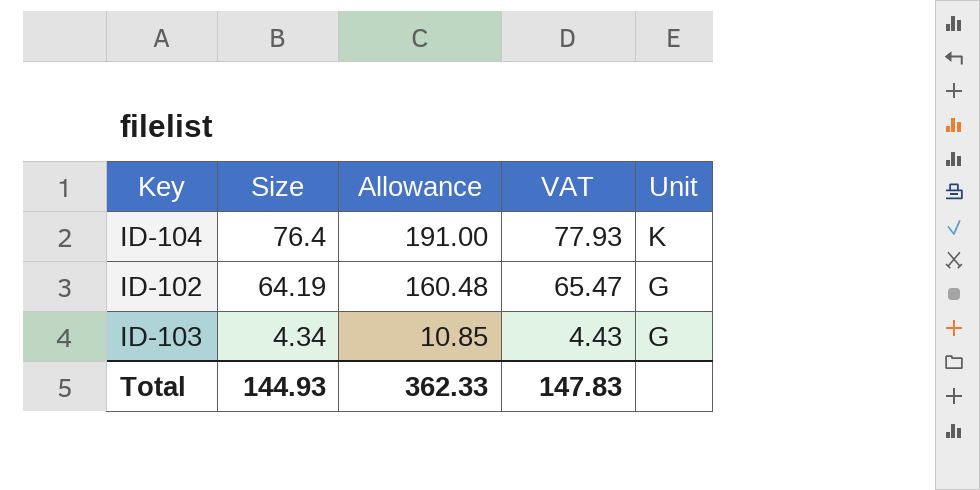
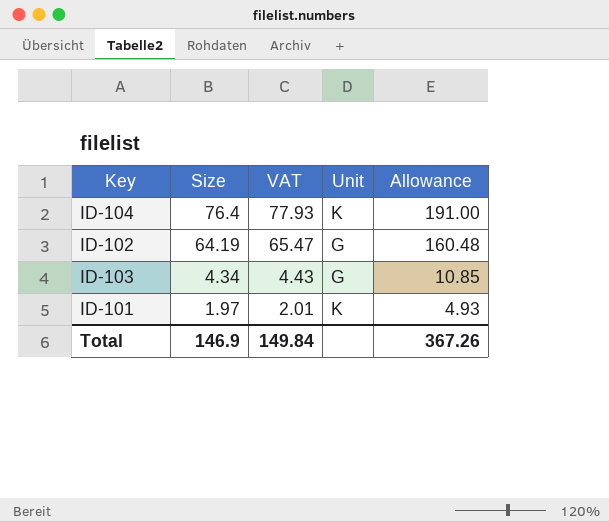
column Allowance | position: 3 -> 5
row ID-101: none -> 1.97 | 2.01 | K | 4.93
Total | Size: 144.93 -> 146.9
Total | VAT: 147.83 -> 149.84
Total | Allowance: 362.33 -> 367.26

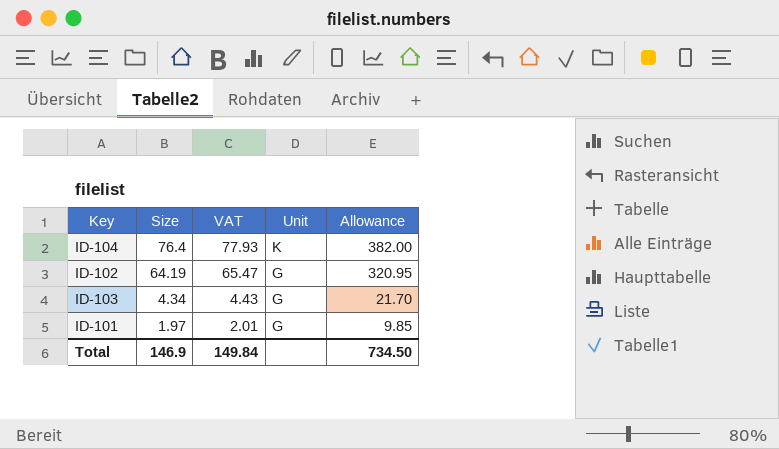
column Allowance | formula: [Size] * 2.5 -> [Size] * 5
ID-101 | Unit: K -> G
Total | Allowance: 367.26 -> 734.50

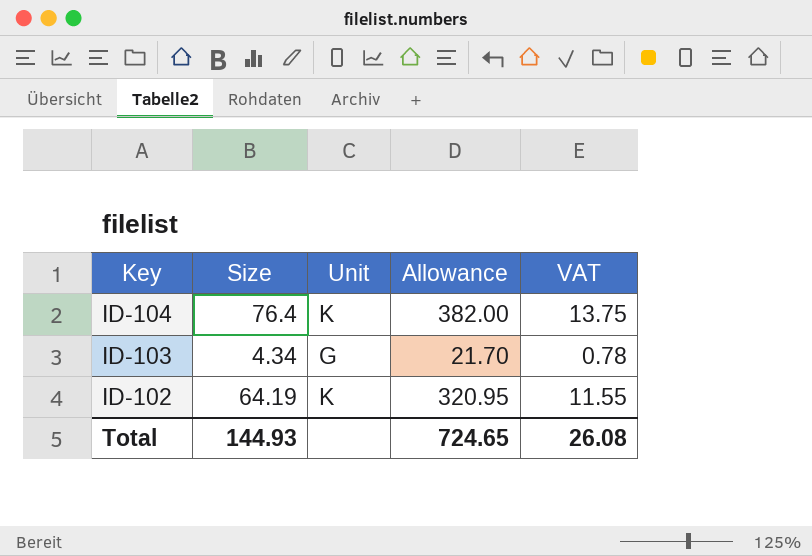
row order: Size descending -> Key descending
column VAT | formula: [Size] * 1.02 -> [Size] * 0.18
column VAT | position: 3 -> 5
row ID-101: 1.97 | 2.01 | G | 9.85 -> none
ID-102 | Unit: G -> K
Total | Size: 146.9 -> 144.93
Total | Allowance: 734.50 -> 724.65
Total | VAT: 149.84 -> 26.08

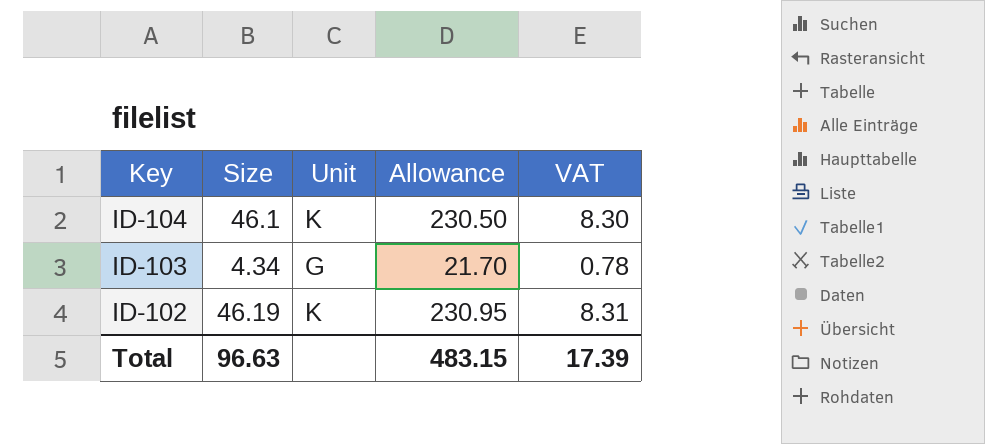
ID-104 | Size: 76.4 -> 46.1
ID-104 | Allowance: 382.00 -> 230.50
ID-104 | VAT: 13.75 -> 8.30
ID-102 | Size: 64.19 -> 46.19
ID-102 | Allowance: 320.95 -> 230.95
ID-102 | VAT: 11.55 -> 8.31
Total | Size: 144.93 -> 96.63
Total | Allowance: 724.65 -> 483.15
Total | VAT: 26.08 -> 17.39

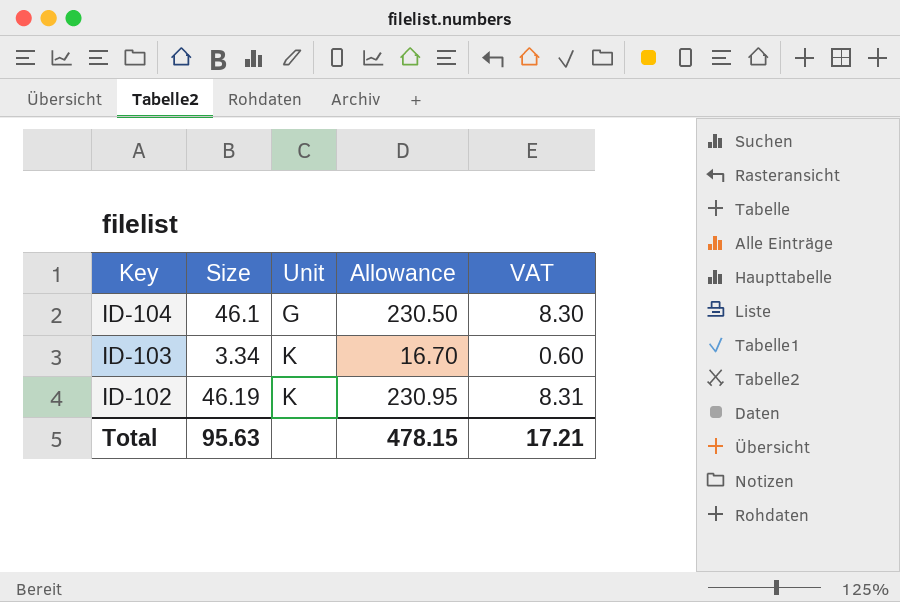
ID-104 | Unit: K -> G
ID-103 | Size: 4.34 -> 3.34
ID-103 | Unit: G -> K
ID-103 | Allowance: 21.70 -> 16.70
ID-103 | VAT: 0.78 -> 0.60
Total | Size: 96.63 -> 95.63
Total | Allowance: 483.15 -> 478.15
Total | VAT: 17.39 -> 17.21

